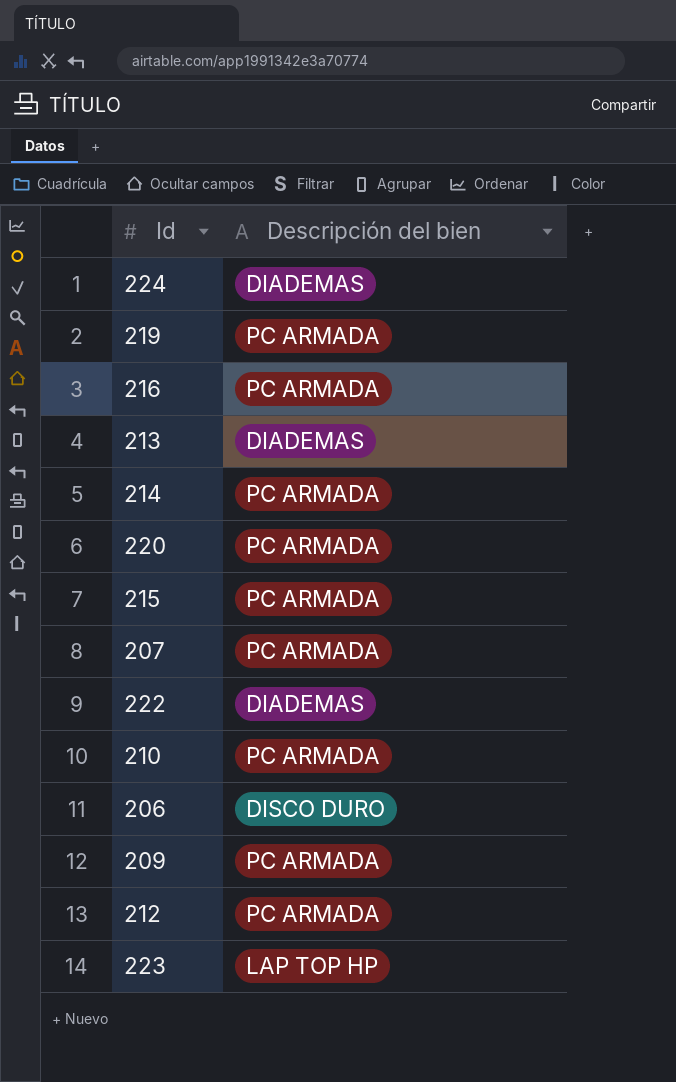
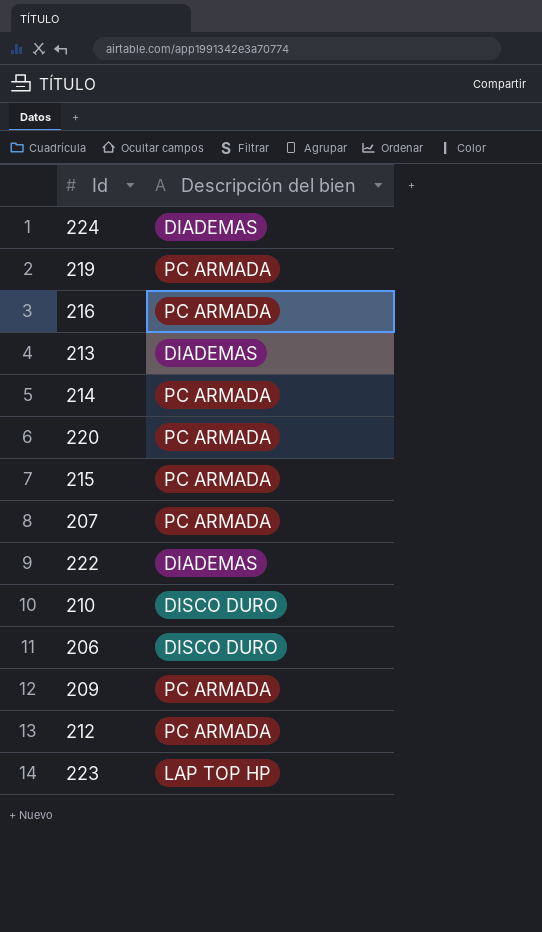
210 | Descripción del bien: PC ARMADA -> DISCO DURO

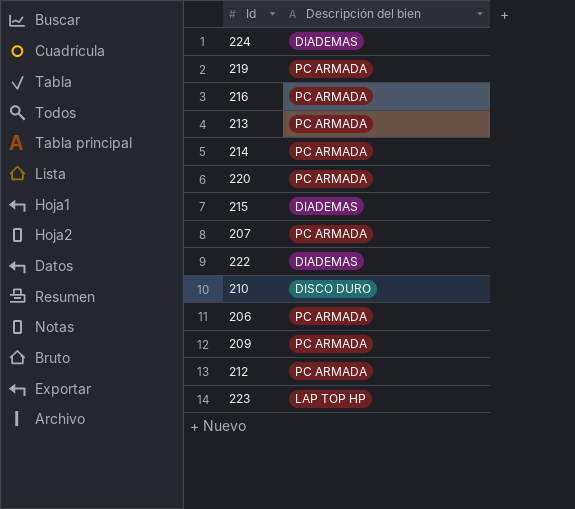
213 | Descripción del bien: DIADEMAS -> PC ARMADA
215 | Descripción del bien: PC ARMADA -> DIADEMAS
206 | Descripción del bien: DISCO DURO -> PC ARMADA

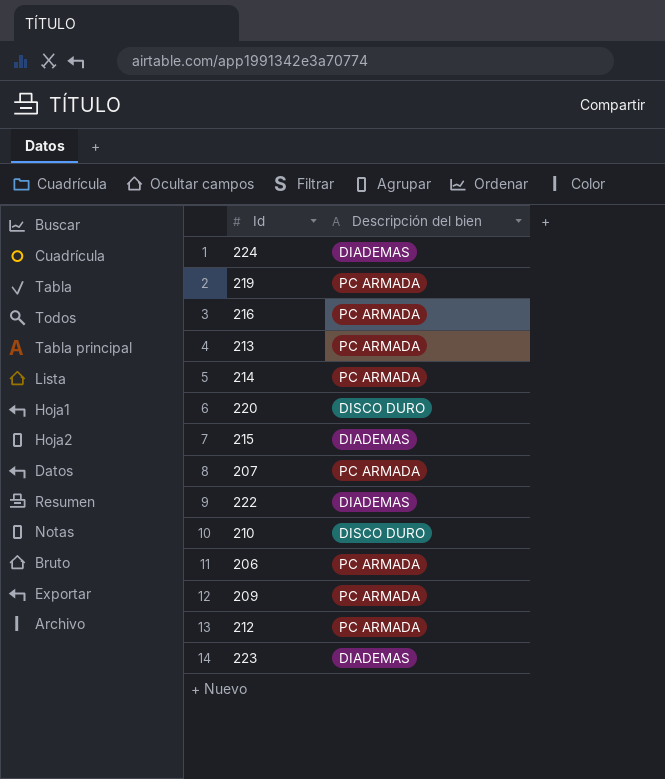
220 | Descripción del bien: PC ARMADA -> DISCO DURO
223 | Descripción del bien: LAP TOP HP -> DIADEMAS

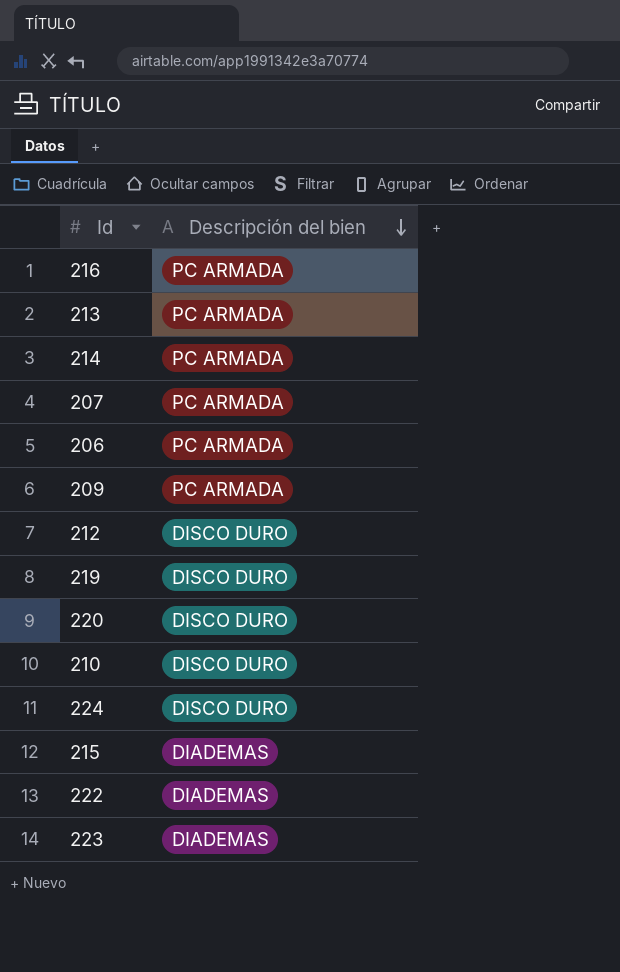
row order: none -> Descripción del bien descending
212 | Descripción del bien: PC ARMADA -> DISCO DURO
219 | Descripción del bien: PC ARMADA -> DISCO DURO
224 | Descripción del bien: DIADEMAS -> DISCO DURO

